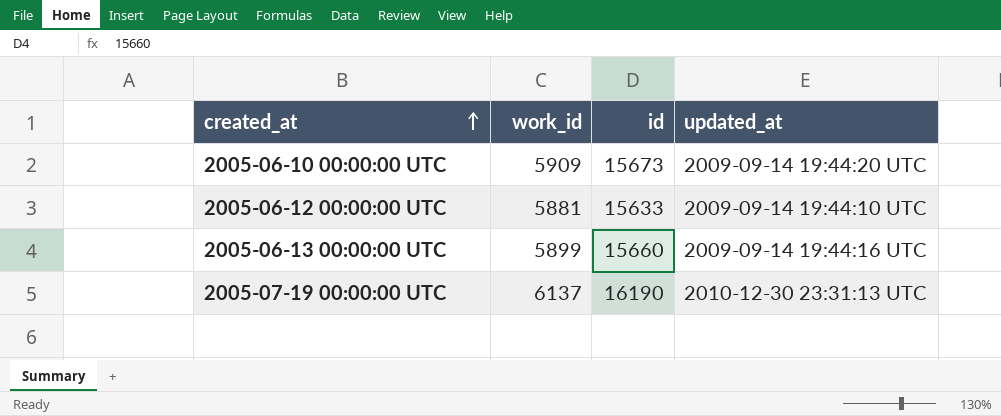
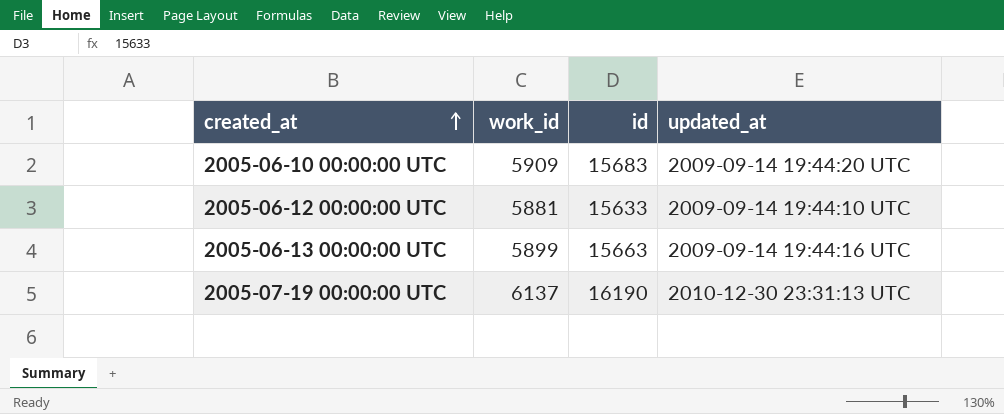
2005-06-10 00:00:00 UTC | id: 15673 -> 15683
2005-06-13 00:00:00 UTC | id: 15660 -> 15663

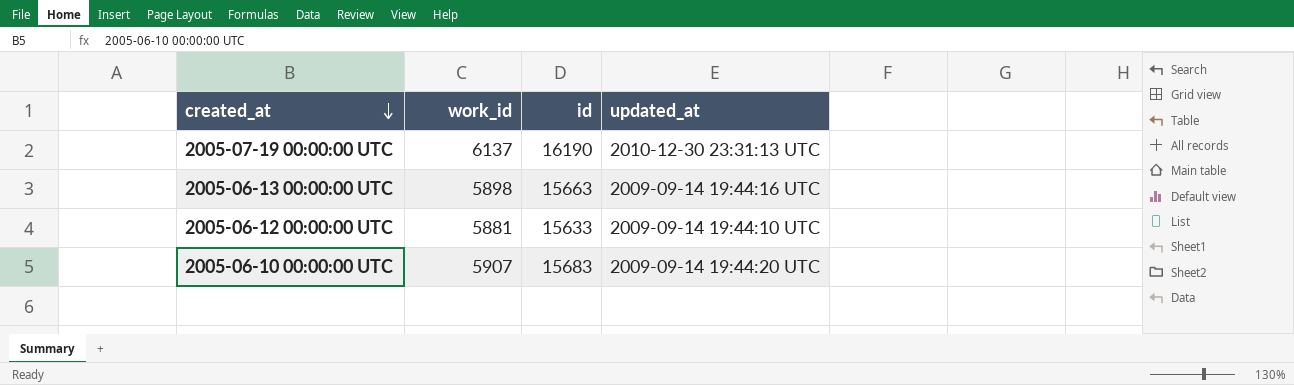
row order: created_at ascending -> created_at descending
2005-06-13 00:00:00 UTC | work_id: 5899 -> 5898
2005-06-10 00:00:00 UTC | work_id: 5909 -> 5907

